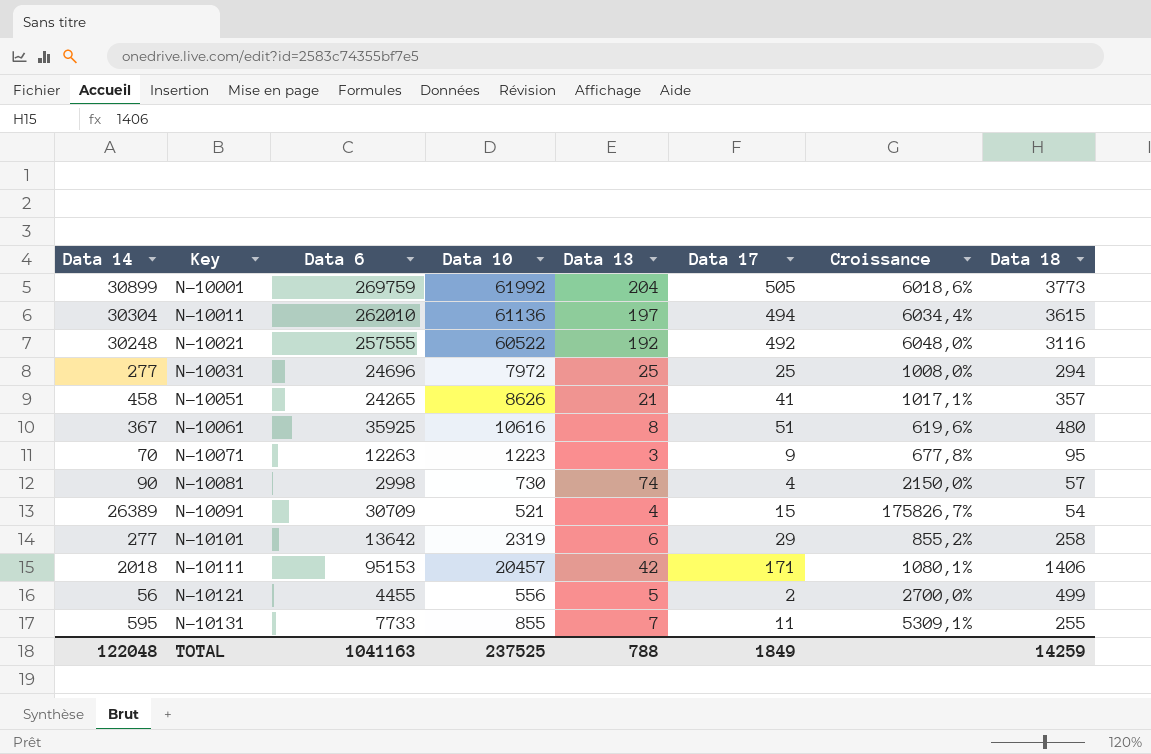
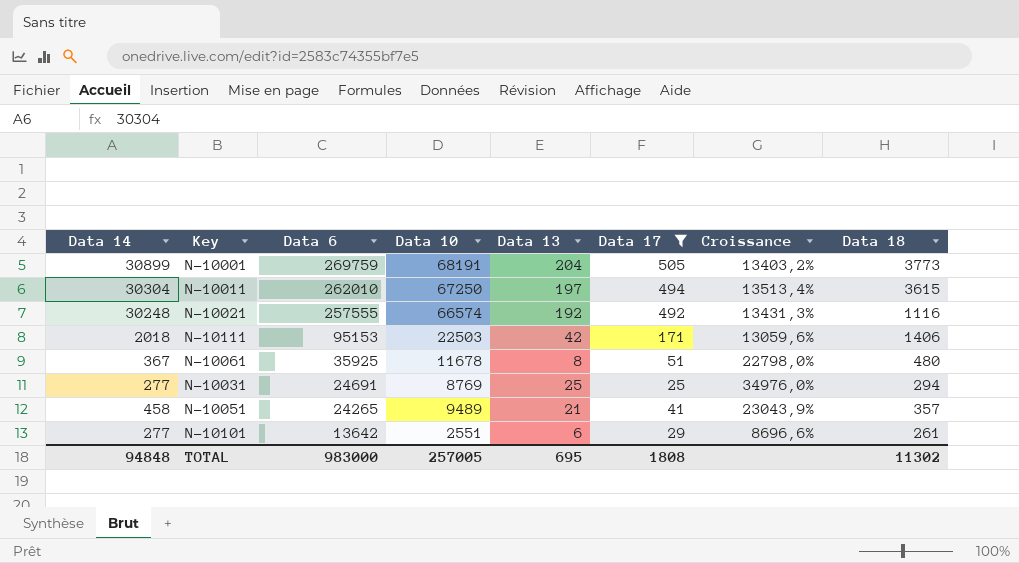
filter: none -> Data 17 >= 25
row order: Key ascending -> Data 6 descending
column Croissance | formula: ([Data 14] - [Data 17]) / [Data 17] -> ([Data 10] - [Data 17]) / [Data 17]
N-10001 | Data 10: 61992 -> 68191
N-10011 | Data 10: 61136 -> 67250
N-10021 | Data 10: 60522 -> 66574
N-10021 | Data 18: 3116 -> 1116
N-10111 | Data 10: 20457 -> 22503
N-10061 | Data 10: 10616 -> 11678
N-10031 | Data 6: 24696 -> 24691
N-10031 | Data 10: 7972 -> 8769
N-10051 | Data 10: 8626 -> 9489
N-10101 | Data 10: 2319 -> 2551
N-10101 | Data 18: 258 -> 261
TOTAL | Data 14: 122048 -> 94848
TOTAL | Data 6: 1041163 -> 983000
TOTAL | Data 10: 237525 -> 257005
TOTAL | Data 13: 788 -> 695
TOTAL | Data 17: 1849 -> 1808
TOTAL | Data 18: 14259 -> 11302

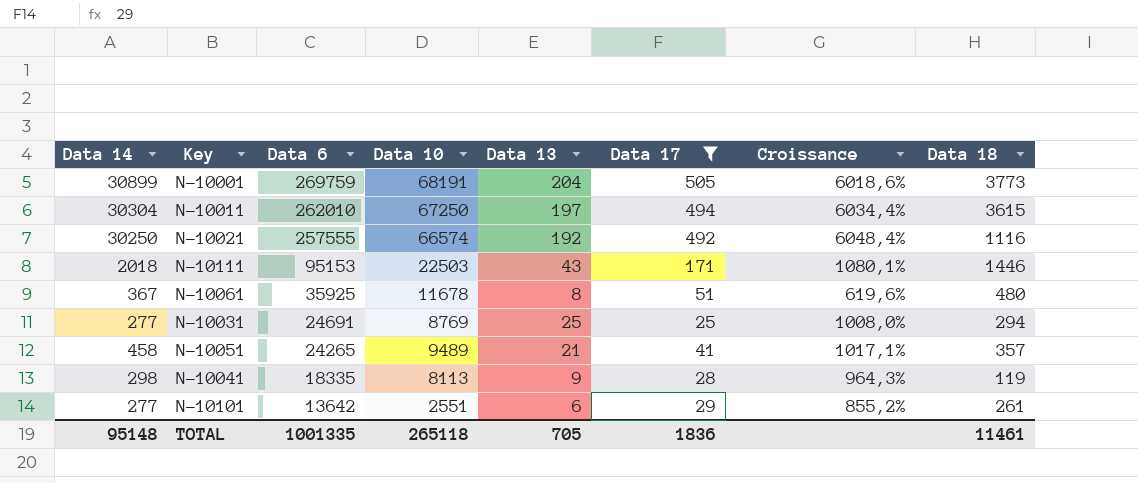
column Croissance | formula: ([Data 10] - [Data 17]) / [Data 17] -> ([Data 14] - [Data 17]) / [Data 17]
N-10021 | Data 14: 30248 -> 30250
N-10111 | Data 13: 42 -> 43
N-10111 | Data 18: 1406 -> 1446
row N-10041: none -> 298 | 18335 | 8113 | 9 | 28 | 964,3% | 119
TOTAL | Data 14: 94848 -> 95148
TOTAL | Data 6: 983000 -> 1001335
TOTAL | Data 10: 257005 -> 265118
TOTAL | Data 13: 695 -> 705
TOTAL | Data 17: 1808 -> 1836
TOTAL | Data 18: 11302 -> 11461

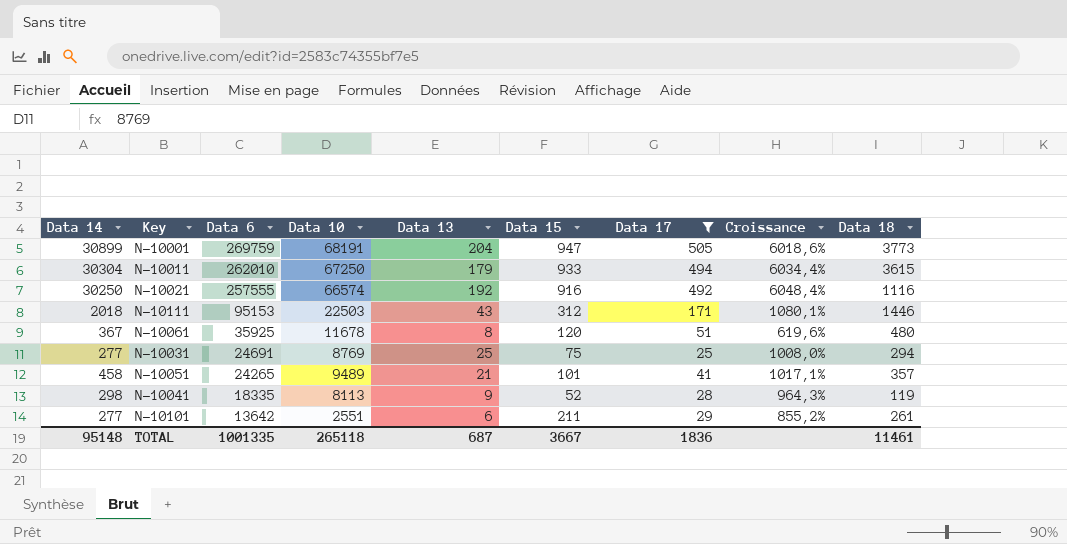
column Data 15 | position: none -> 6
N-10011 | Data 13: 197 -> 179
TOTAL | Data 13: 705 -> 687

